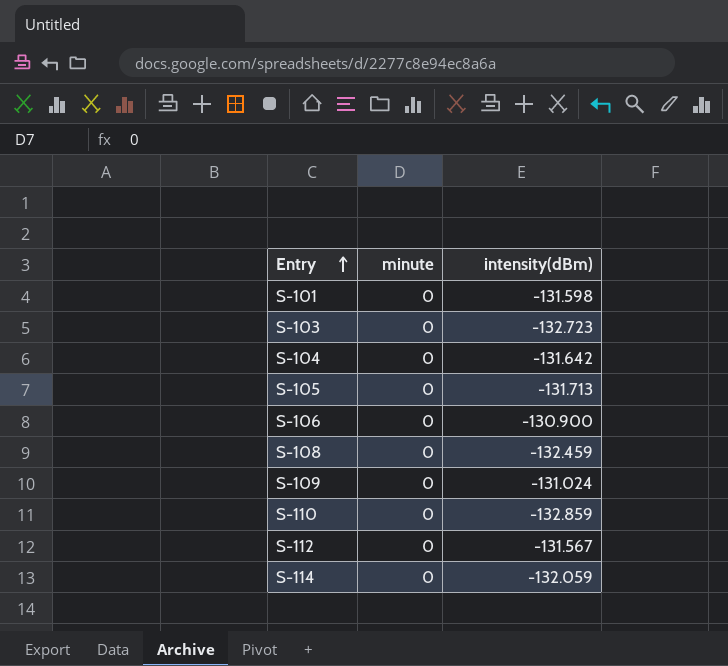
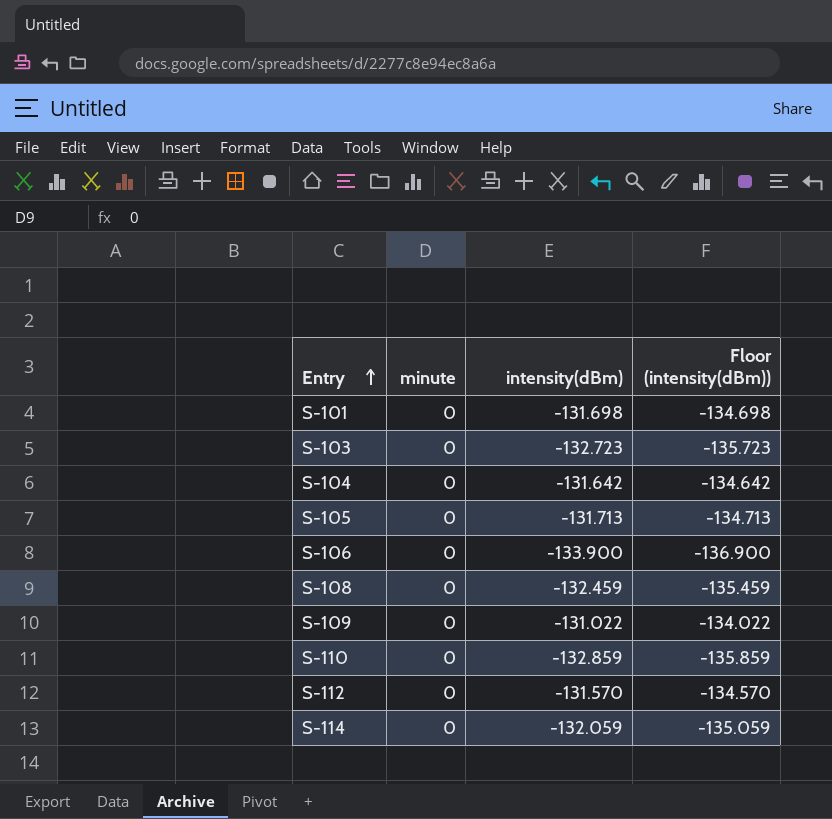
column Floor (intensity(dBm)) | formula: none -> [intensity(dBm)] - 3
S-101 | intensity(dBm): -131.598 -> -131.698
S-106 | intensity(dBm): -130.900 -> -133.900
S-109 | intensity(dBm): -131.024 -> -131.022
S-112 | intensity(dBm): -131.567 -> -131.570

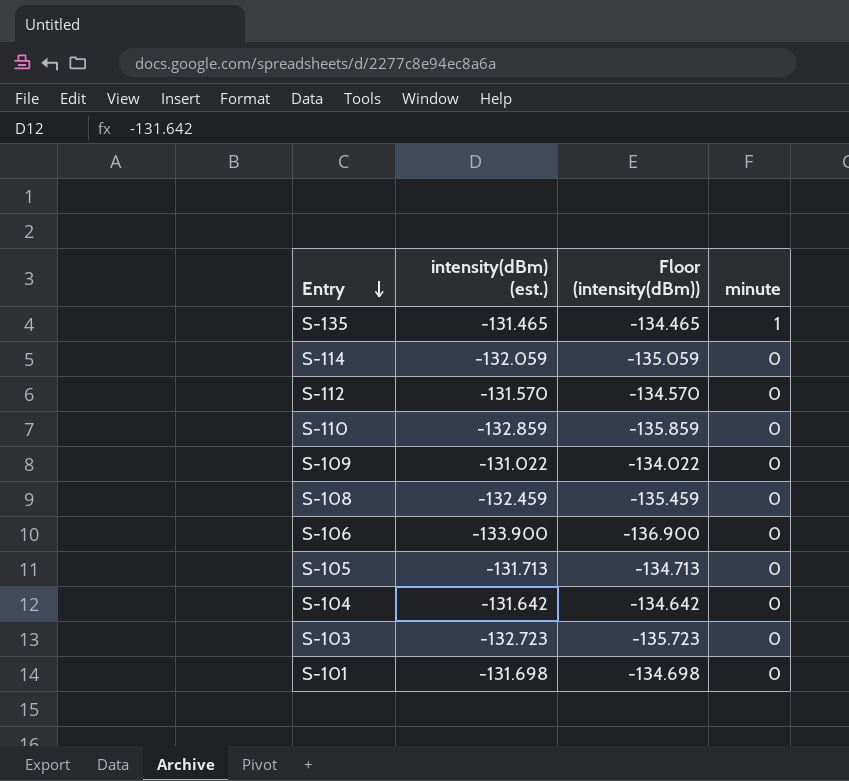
row order: Entry ascending -> Entry descending
column name: intensity(dBm) -> intensity(dBm) (est.)
column minute | position: 2 -> 4
row S-135: none -> -131.465 | -134.465 | 1

